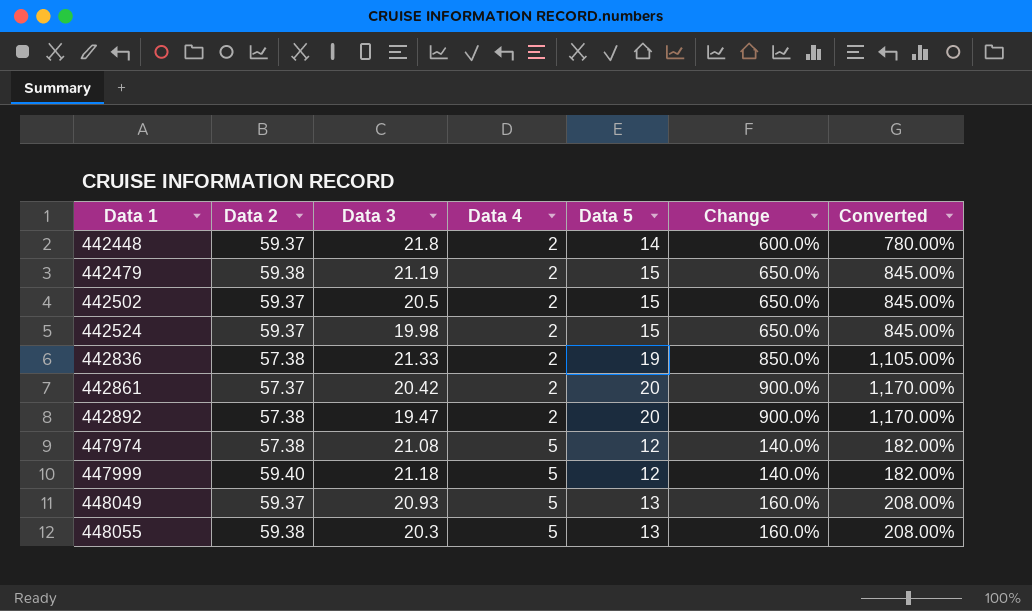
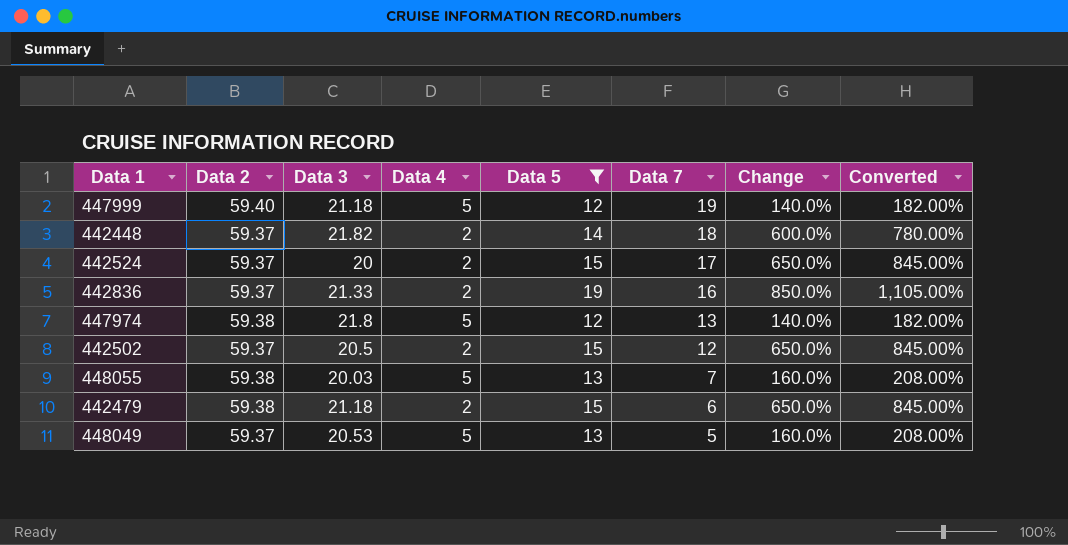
filter: none -> Data 5 != 20
row order: Data 1 ascending -> Data 7 descending
column Data 7 | position: none -> 6
442448 | Data 3: 21.8 -> 21.82
442524 | Data 3: 19.98 -> 20
442836 | Data 2: 57.38 -> 59.37
447974 | Data 2: 57.38 -> 59.38
447974 | Data 3: 21.08 -> 21.8
448055 | Data 3: 20.3 -> 20.03
442479 | Data 3: 21.19 -> 21.18
448049 | Data 3: 20.93 -> 20.53

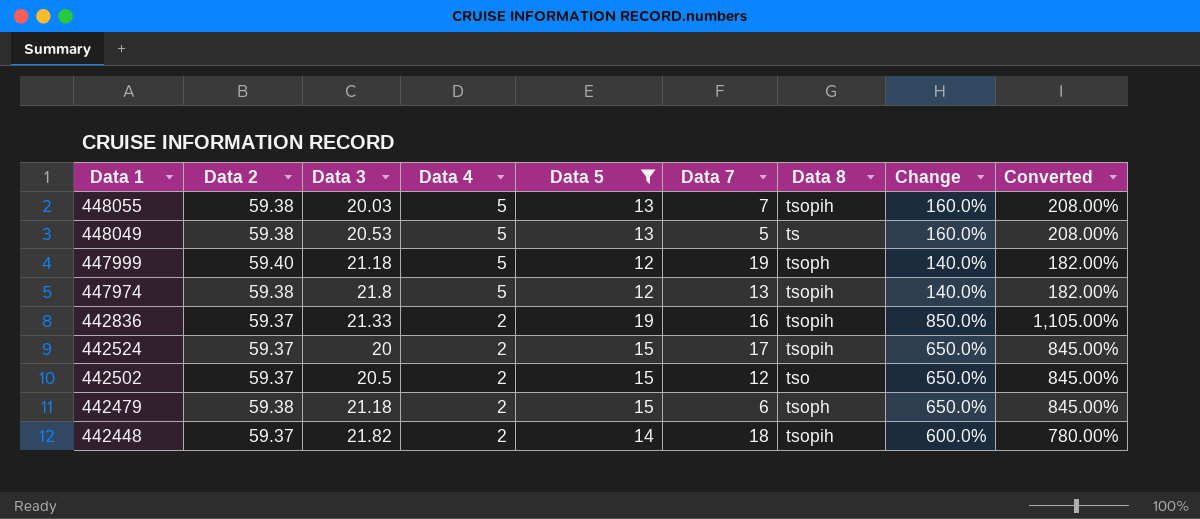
row order: Data 7 descending -> Data 1 descending
column Data 8 | position: none -> 7
448049 | Data 2: 59.37 -> 59.38

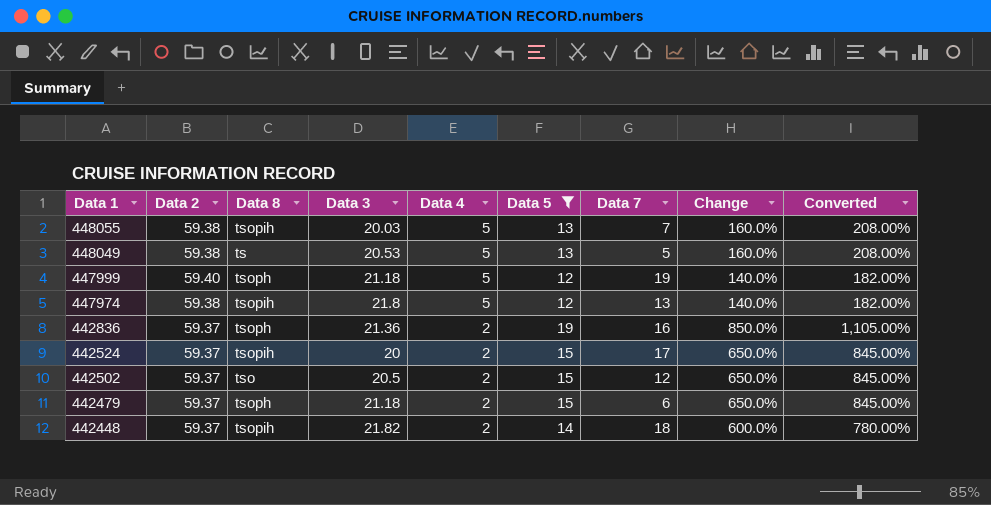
column Data 8 | position: 7 -> 3
442836 | Data 8: tsopih -> tsoph
442836 | Data 3: 21.33 -> 21.36
442479 | Data 2: 59.38 -> 59.37

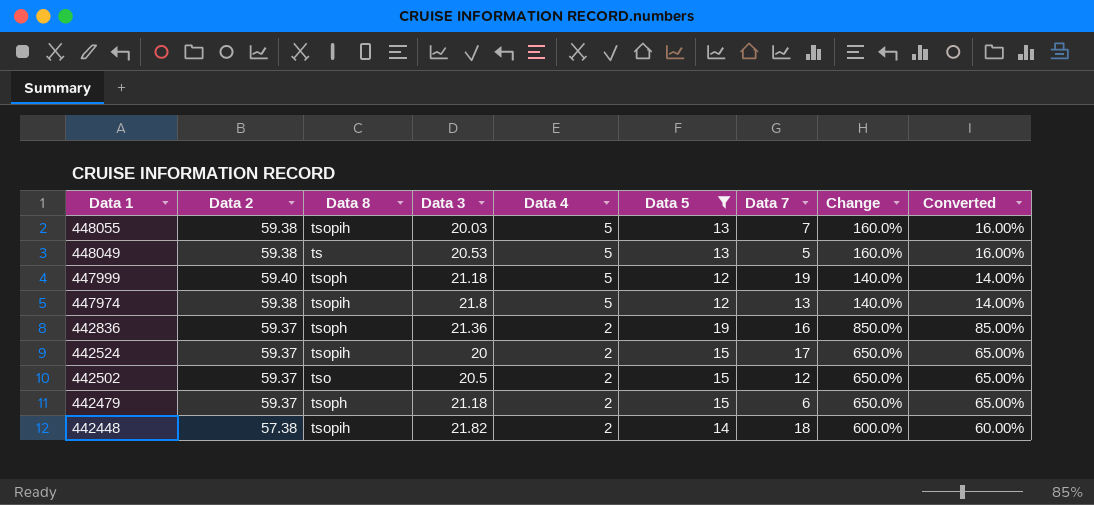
column Converted | formula: [Change] * 1.3 -> [Change] * 0.1
442448 | Data 2: 59.37 -> 57.38

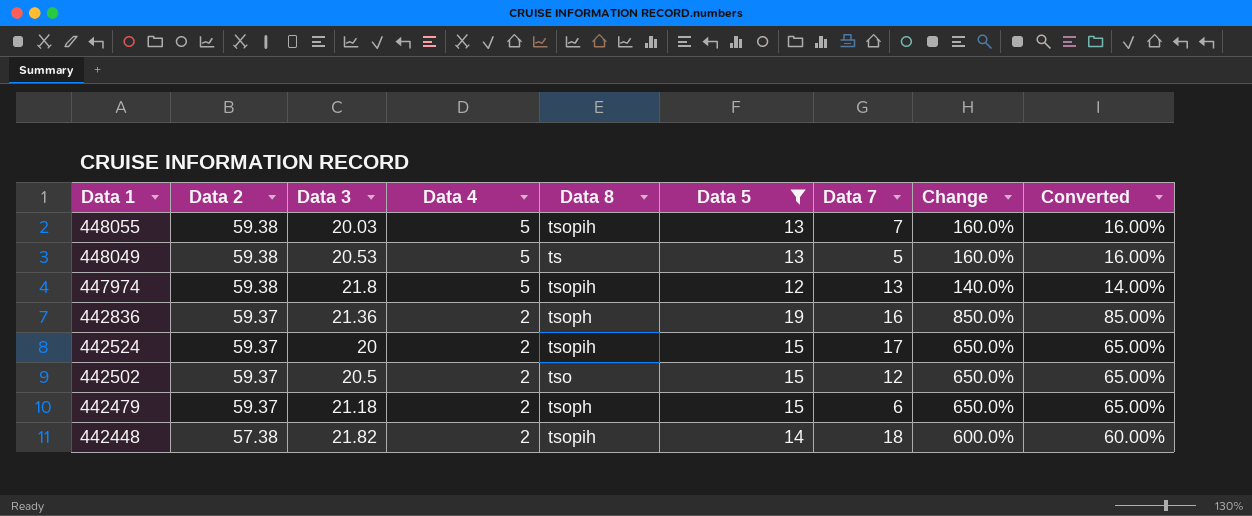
column Data 8 | position: 3 -> 5
row 447999: 59.40 | tsoph | 21.18 | 5 | 12 | 19 | 140.0% | 14.00% -> none

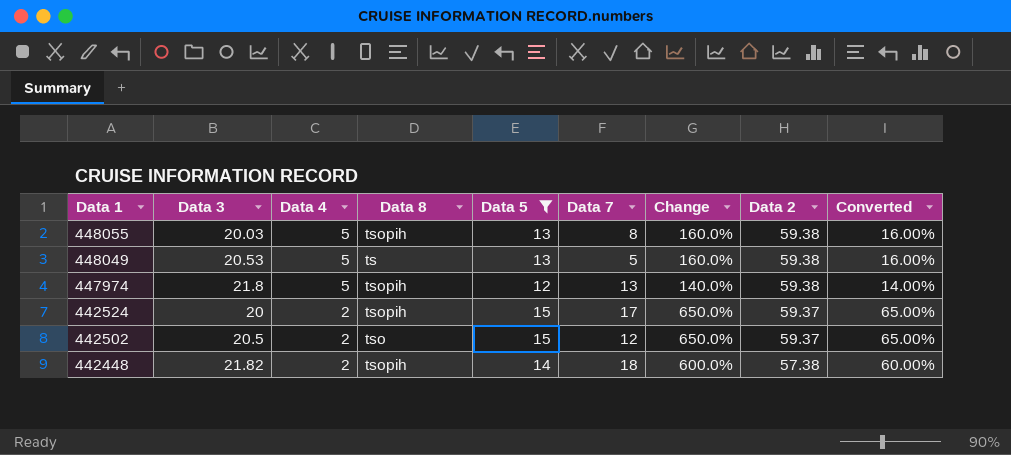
column Data 2 | position: 2 -> 8
row 442836: 59.37 | 21.36 | 2 | tsoph | 19 | 16 | 850.0% | 85.00% -> none
row 442479: 59.37 | 21.18 | 2 | tsoph | 15 | 6 | 650.0% | 65.00% -> none
448055 | Data 7: 7 -> 8

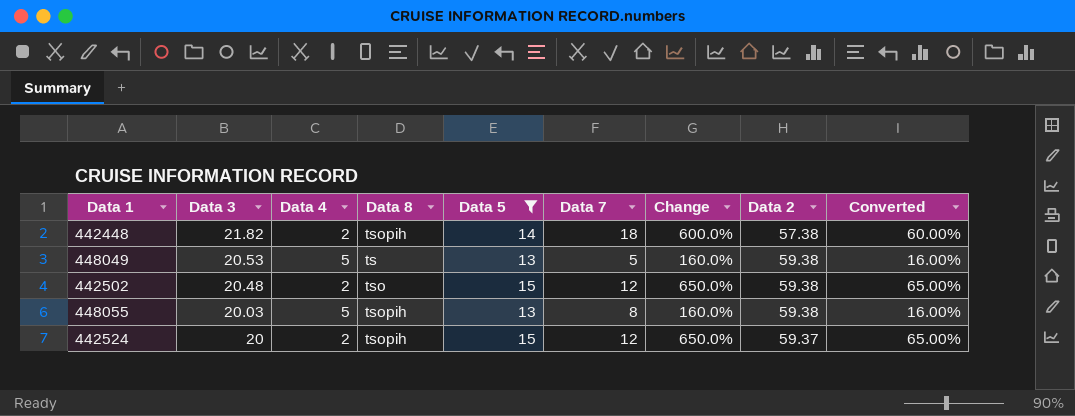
row order: Data 1 descending -> Data 3 descending
row 447974: 21.8 | 5 | tsopih | 12 | 13 | 140.0% | 59.38 | 14.00% -> none
442502 | Data 3: 20.5 -> 20.48
442502 | Data 2: 59.37 -> 59.38
442524 | Data 7: 17 -> 12

